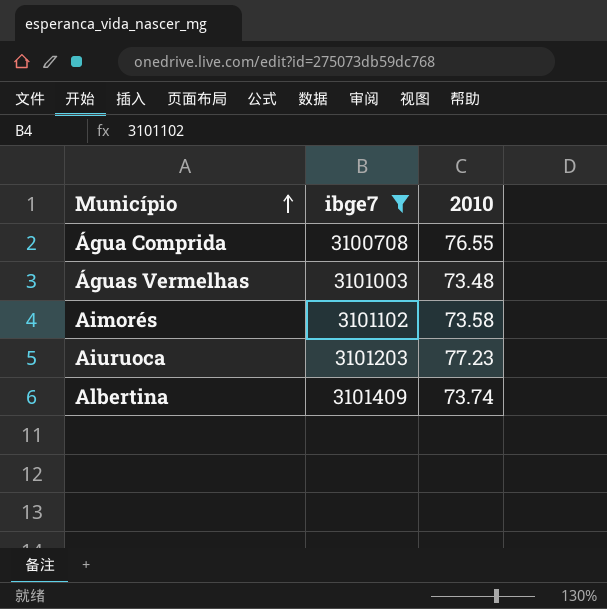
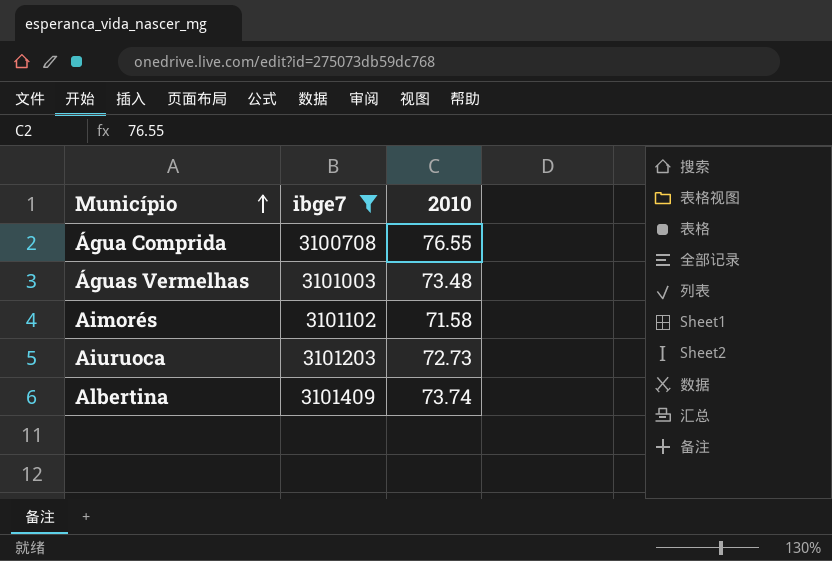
Aimorés | 2010: 73.58 -> 71.58
Aiuruoca | 2010: 77.23 -> 72.73

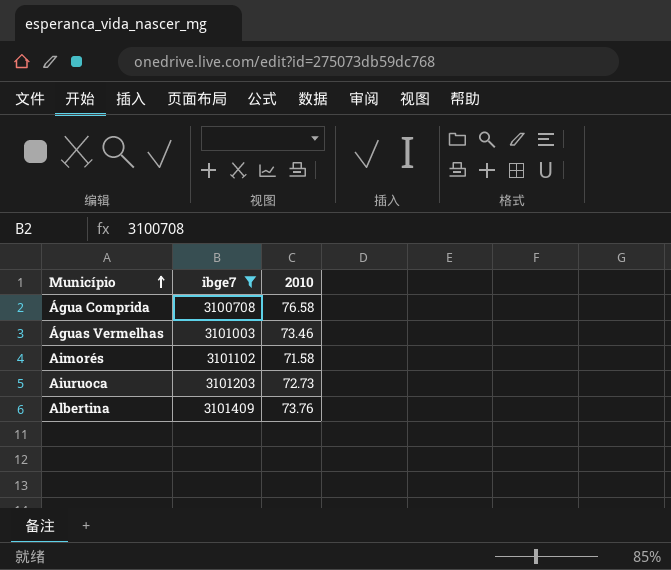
Água Comprida | 2010: 76.55 -> 76.58
Águas Vermelhas | 2010: 73.48 -> 73.46
Albertina | 2010: 73.74 -> 73.76

